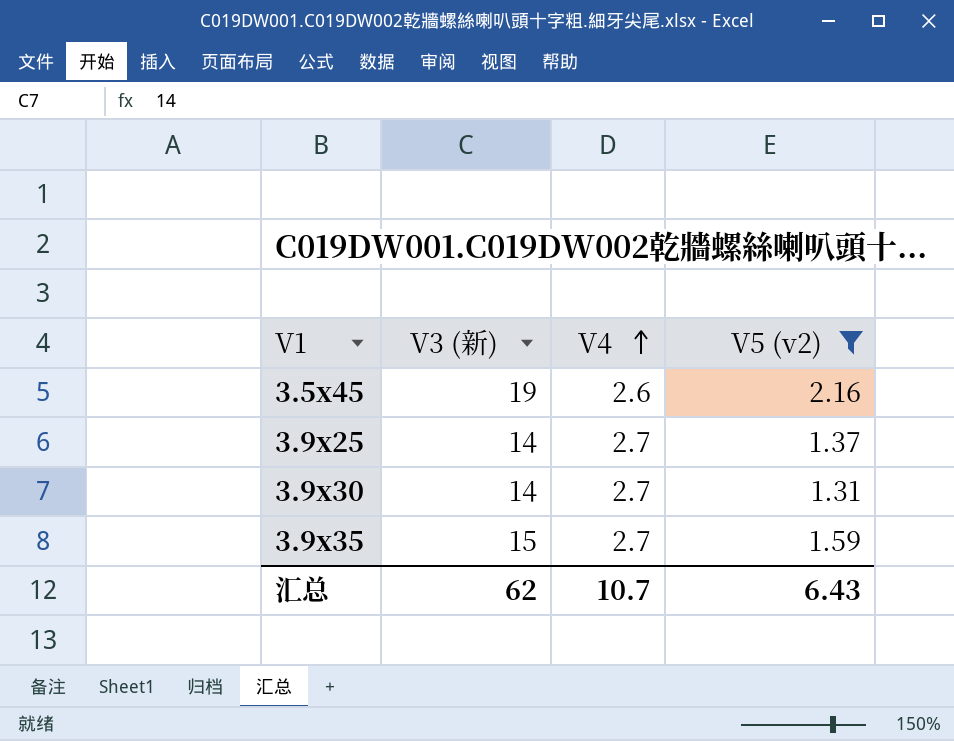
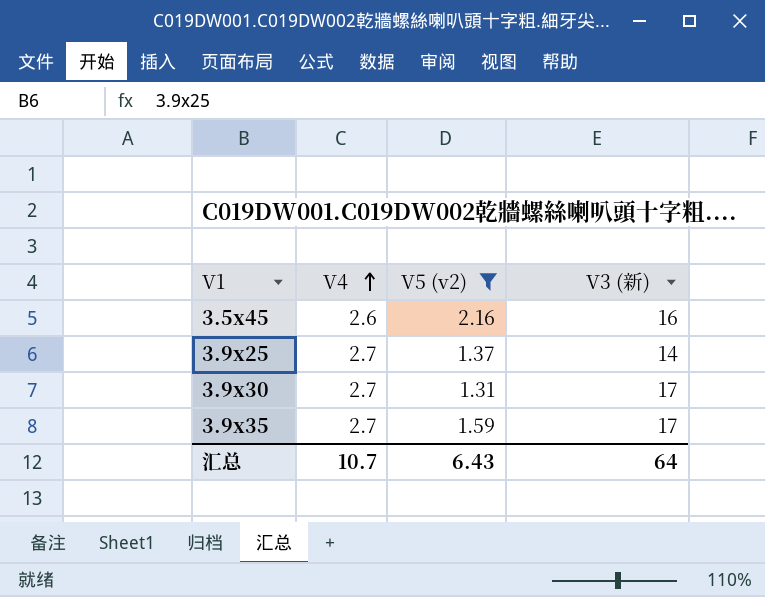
column V3 (新) | position: 2 -> 4
3.5x45 | V3 (新): 19 -> 16
3.9x30 | V3 (新): 14 -> 17
3.9x35 | V3 (新): 15 -> 17
汇总 | V3 (新): 62 -> 64

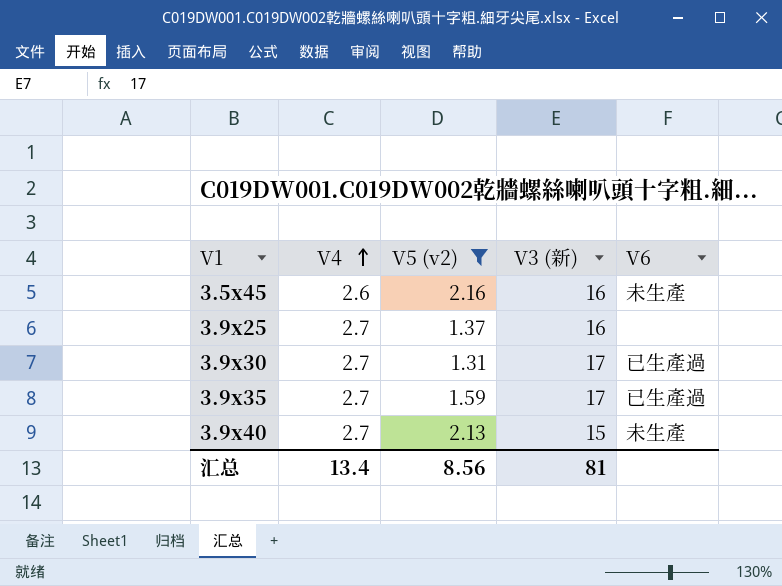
column V6 | position: none -> 5
3.9x25 | V3 (新): 14 -> 16
row 3.9x40: none -> 2.7 | 2.13 | 15 | 未生產
汇总 | V4: 10.7 -> 13.4
汇总 | V5 (v2): 6.43 -> 8.56
汇总 | V3 (新): 64 -> 81

